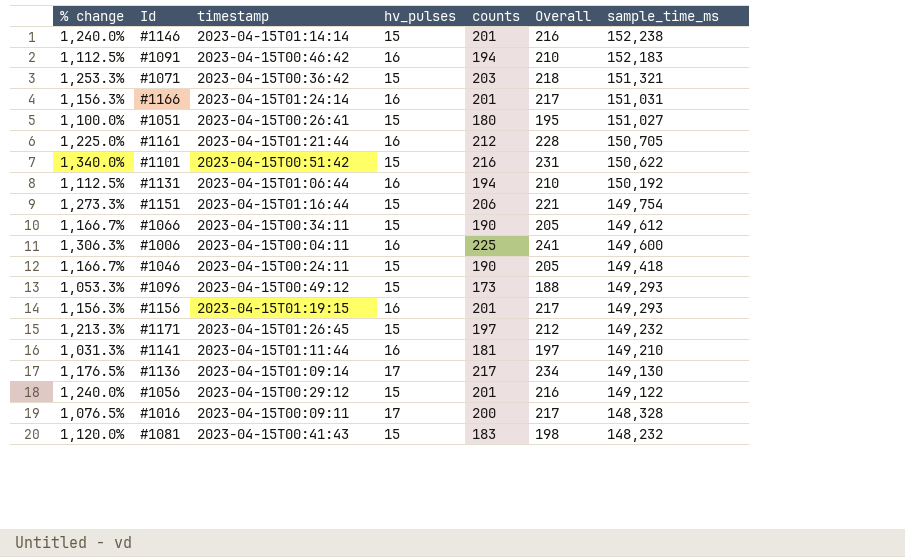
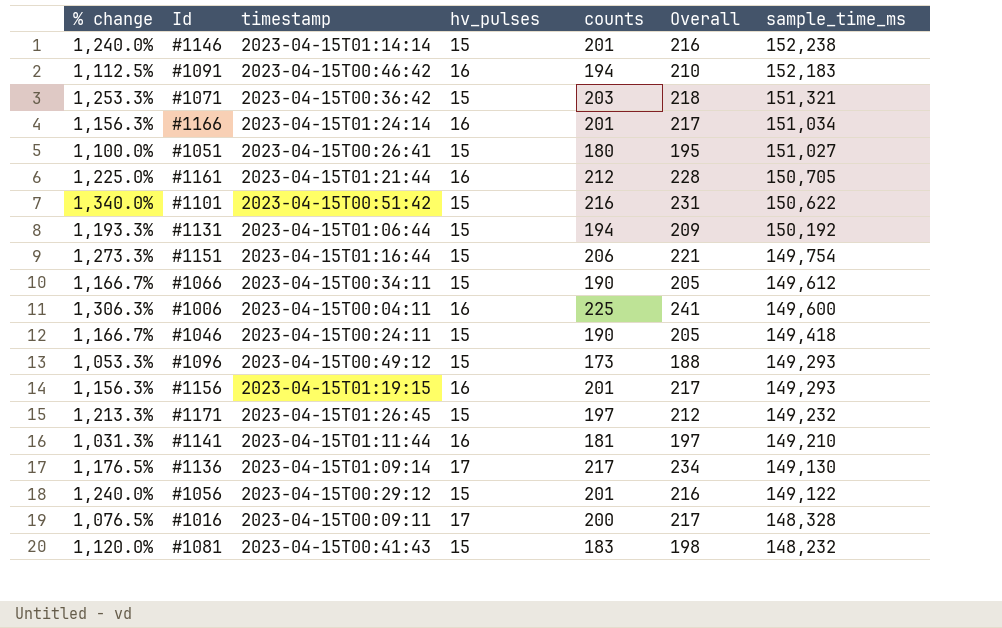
#1166 | sample_time_ms: 151,031 -> 151,034
#1131 | % change: 1,112.5% -> 1,193.3%
#1131 | hv_pulses: 16 -> 15
#1131 | Overall: 210 -> 209

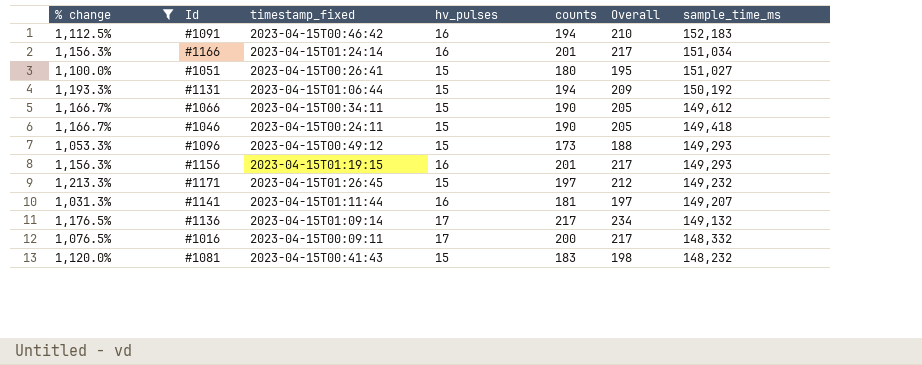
filter: none -> % change <= 1,213.3%
column name: timestamp -> timestamp_fixed
#1141 | sample_time_ms: 149,210 -> 149,207
#1136 | sample_time_ms: 149,130 -> 149,132
#1016 | sample_time_ms: 148,328 -> 148,332

